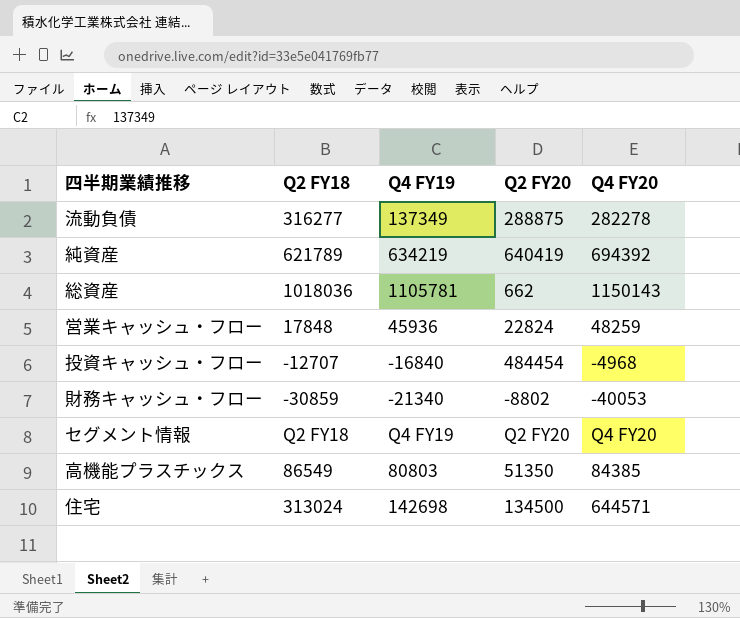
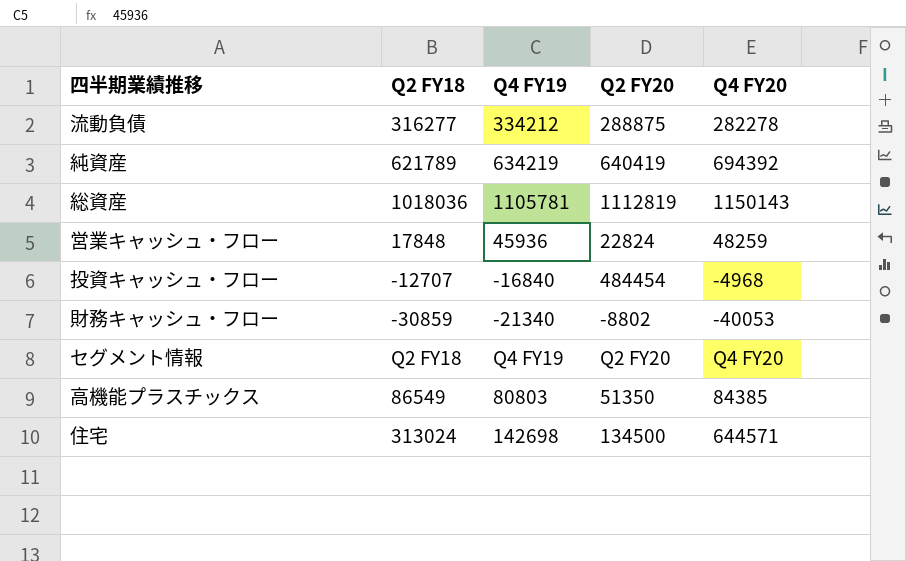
流動負債 | Q4 FY19: 137349 -> 334212
総資産 | Q2 FY20: 662 -> 1112819

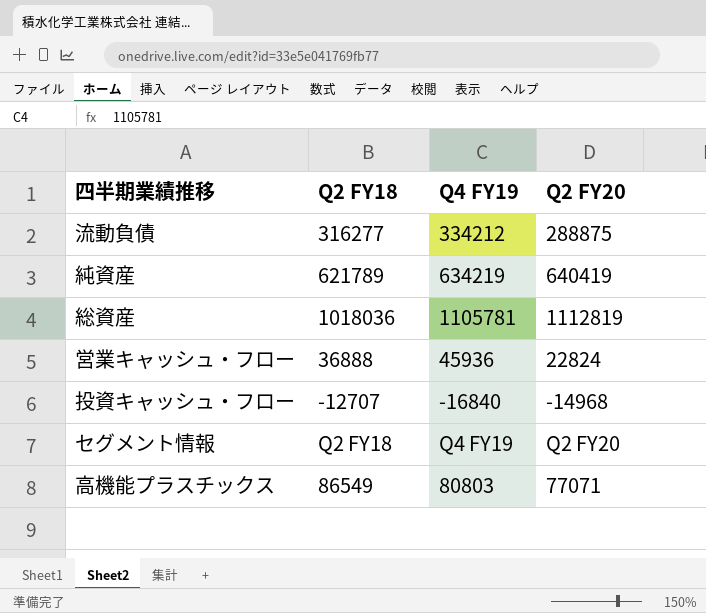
column Q4 FY20 | position: 5 -> none
row 財務キャッシュ・フロー: -30859 | -21340 | -8802 | -40053 -> none
row 住宅: 313024 | 142698 | 134500 | 644571 -> none
営業キャッシュ・フロー | Q2 FY18: 17848 -> 36888
投資キャッシュ・フロー | Q2 FY20: 484454 -> -14968
高機能プラスチックス | Q2 FY20: 51350 -> 77071

